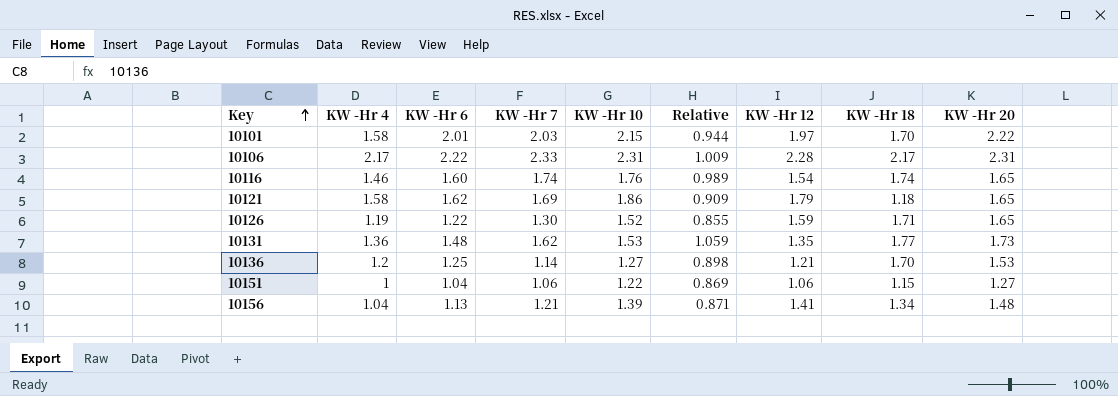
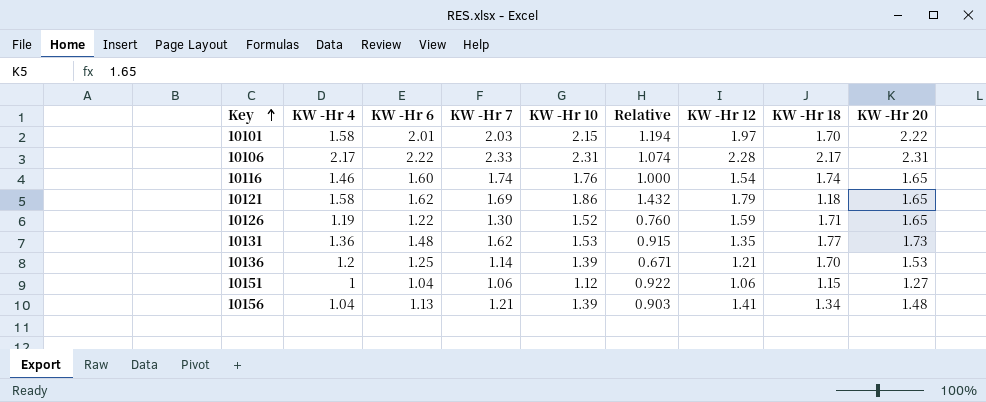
column Relative | formula: [KW -Hr 7] / [KW -Hr 10] -> [KW -Hr 7] / [KW -Hr 18]
10136 | KW -Hr 10: 1.27 -> 1.39
10151 | KW -Hr 10: 1.22 -> 1.12

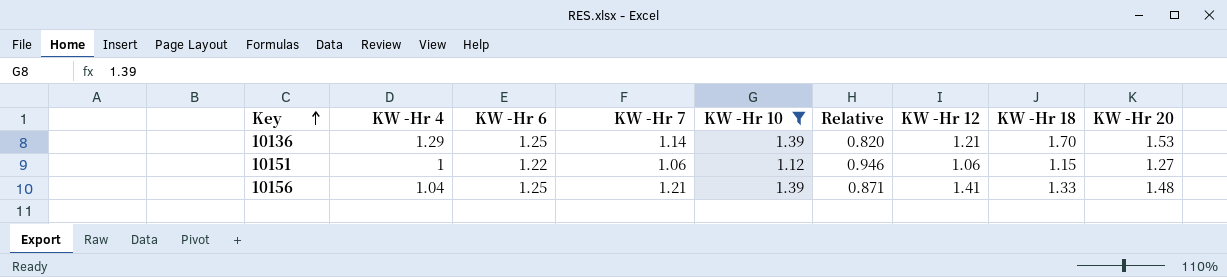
filter: none -> KW -Hr 10 <= 1.39
column Relative | formula: [KW -Hr 7] / [KW -Hr 18] -> [KW -Hr 7] / [KW -Hr 10]
10136 | KW -Hr 4: 1.2 -> 1.29
10151 | KW -Hr 6: 1.04 -> 1.22
10156 | KW -Hr 6: 1.13 -> 1.25
10156 | KW -Hr 18: 1.34 -> 1.33

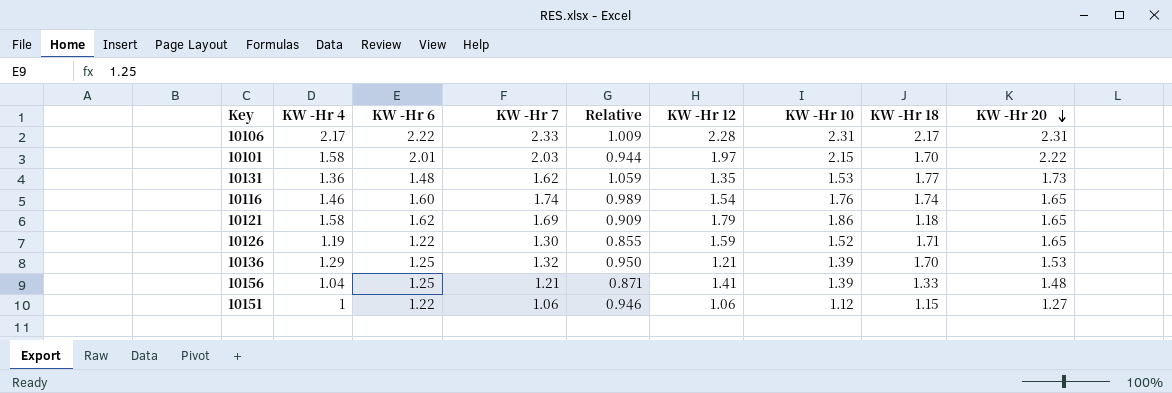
filter: KW -Hr 10 <= 1.39 -> none
row order: Key ascending -> KW -Hr 20 descending
column KW -Hr 10 | position: 5 -> 7
10136 | KW -Hr 7: 1.14 -> 1.32
10136 | Relative: 0.820 -> 0.950

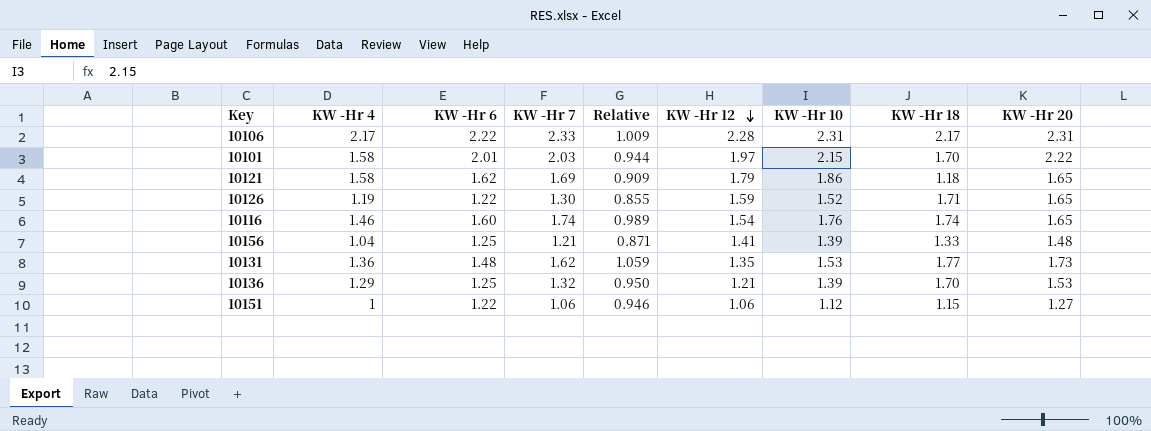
row order: KW -Hr 20 descending -> KW -Hr 12 descending

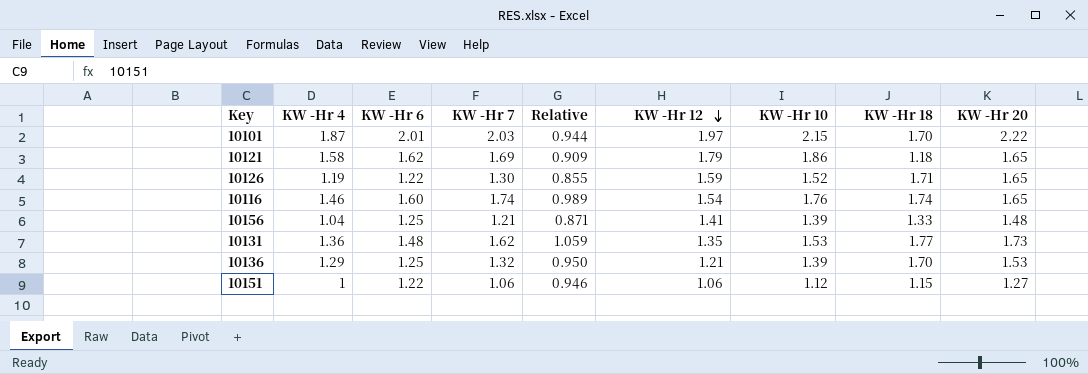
row 10106: 2.17 | 2.22 | 2.33 | 1.009 | 2.28 | 2.31 | 2.17 | 2.31 -> none
10101 | KW -Hr 4: 1.58 -> 1.87

